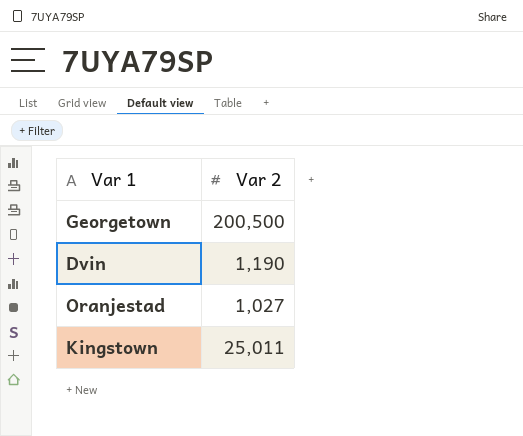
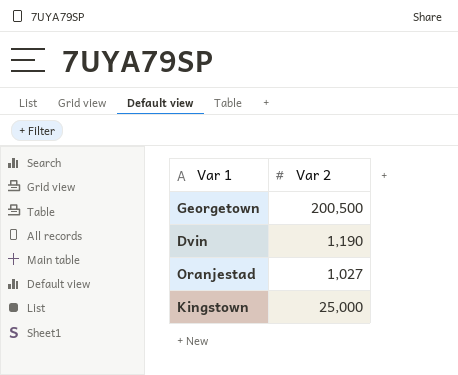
Kingstown | Var 2: 25,011 -> 25,000

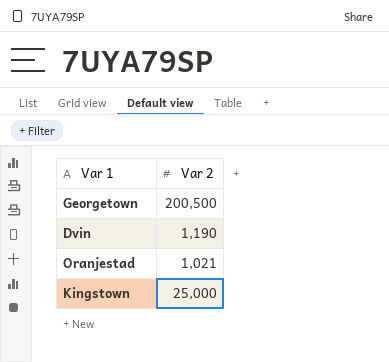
Oranjestad | Var 2: 1,027 -> 1,021

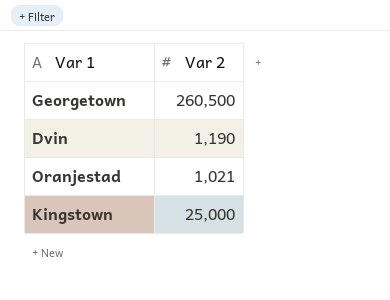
Georgetown | Var 2: 200,500 -> 260,500

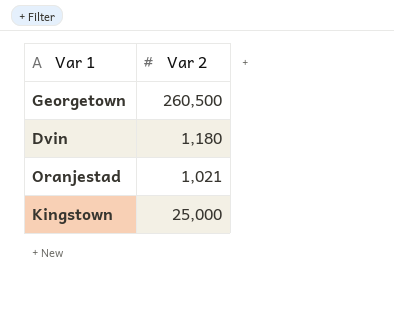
Dvin | Var 2: 1,190 -> 1,180

